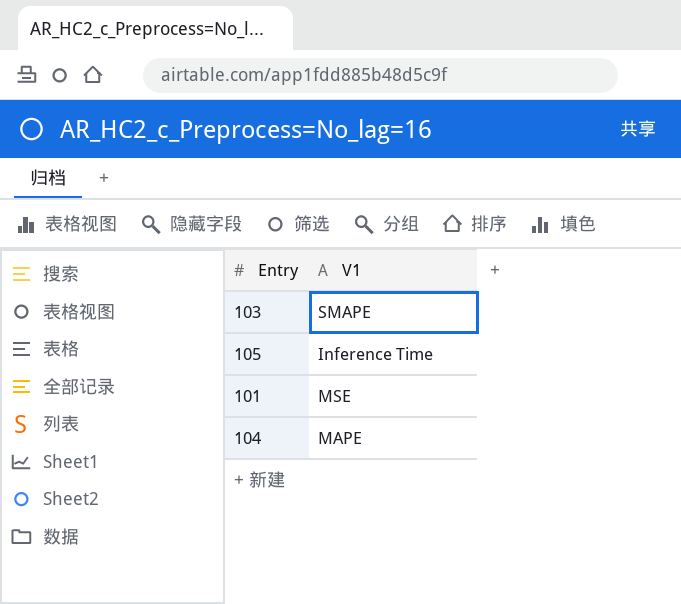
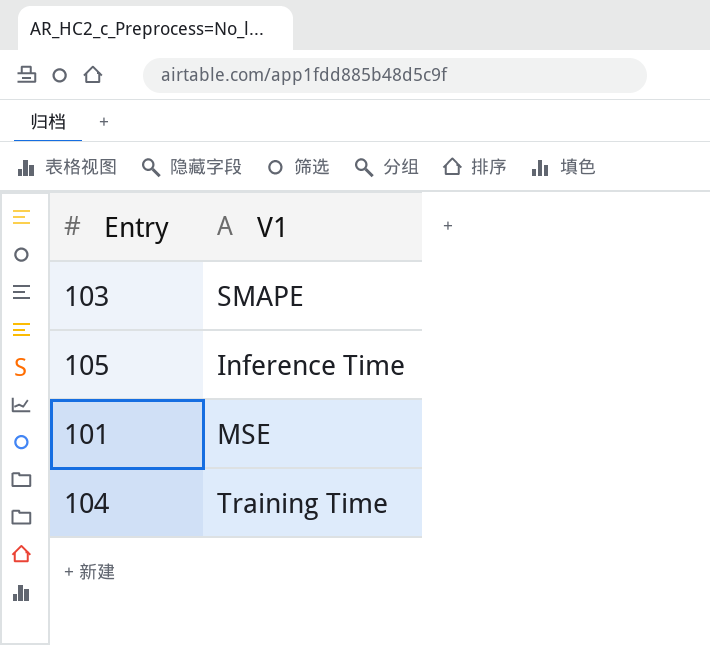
104 | V1: MAPE -> Training Time

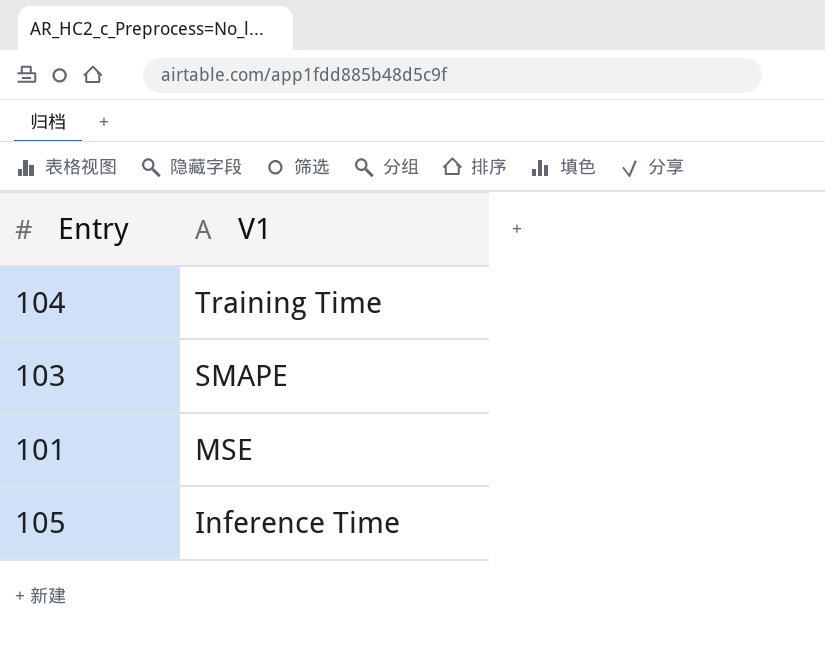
row order: none -> V1 descending

